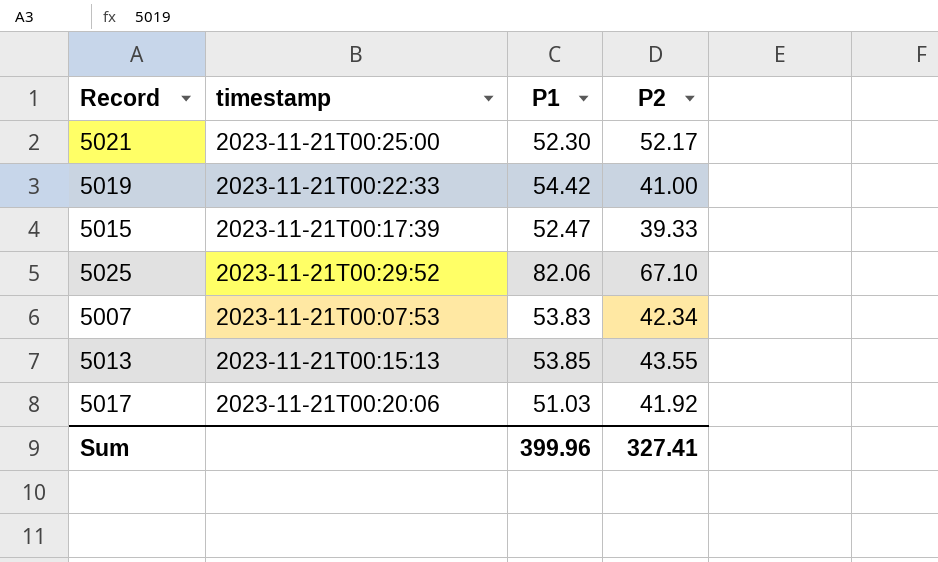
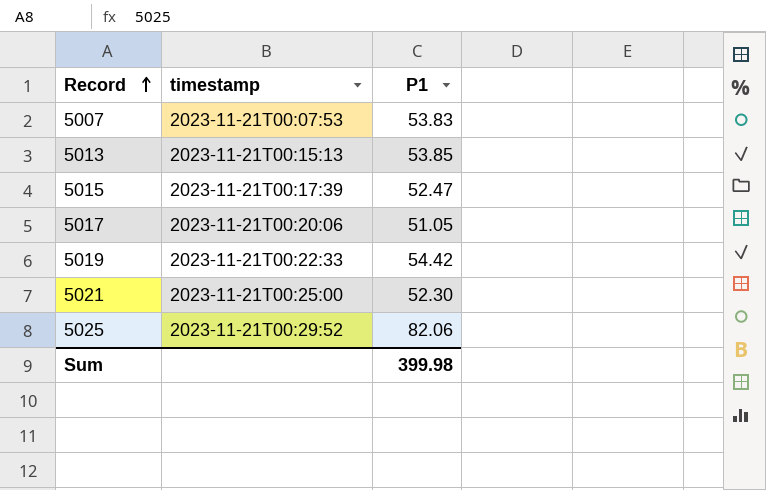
row order: none -> Record ascending
column P2 | position: 4 -> none
5017 | P1: 51.03 -> 51.05
Sum | P1: 399.96 -> 399.98

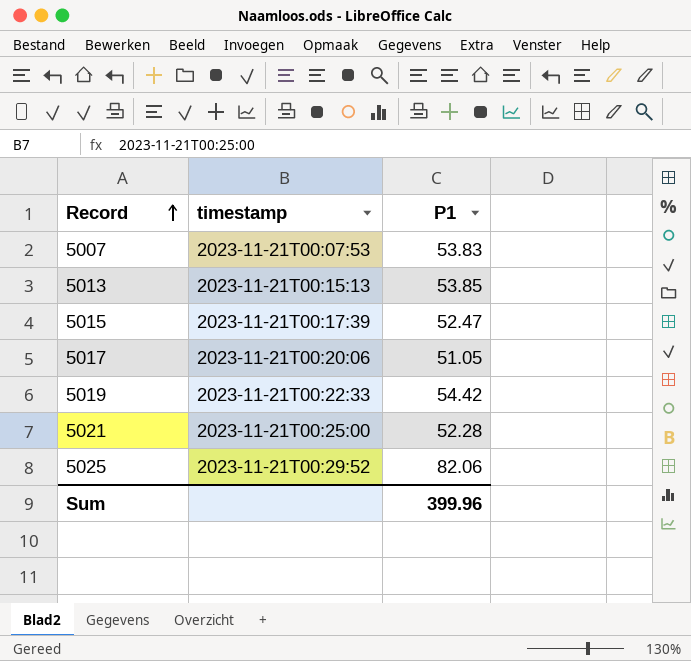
5021 | P1: 52.30 -> 52.28
Sum | P1: 399.98 -> 399.96

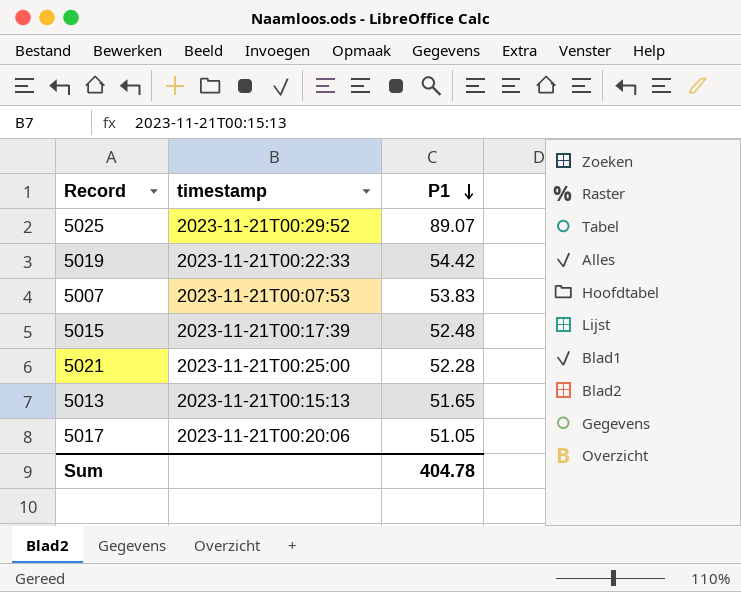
row order: Record ascending -> P1 descending
5025 | P1: 82.06 -> 89.07
5015 | P1: 52.47 -> 52.48
5013 | P1: 53.85 -> 51.65
Sum | P1: 399.96 -> 404.78

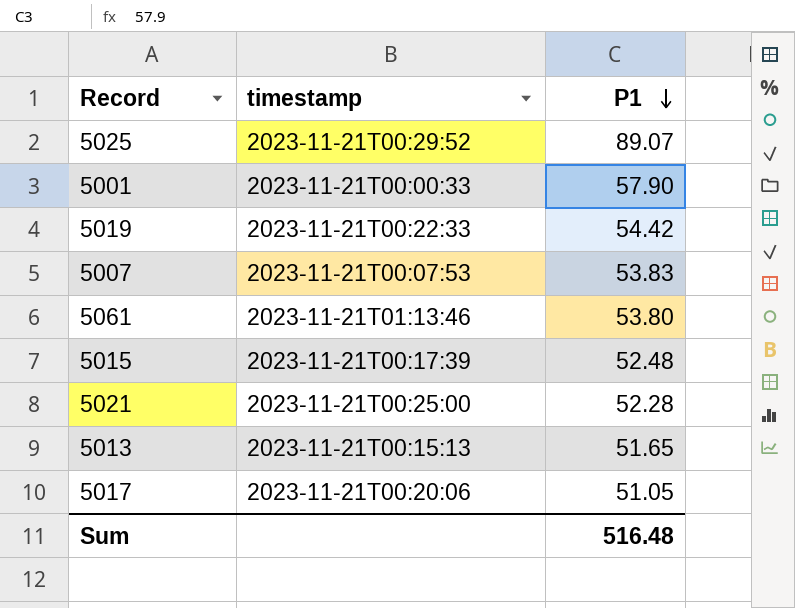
row 5001: none -> 2023-11-21T00:00:33 | 57.90
row 5061: none -> 2023-11-21T01:13:46 | 53.80
Sum | P1: 404.78 -> 516.48

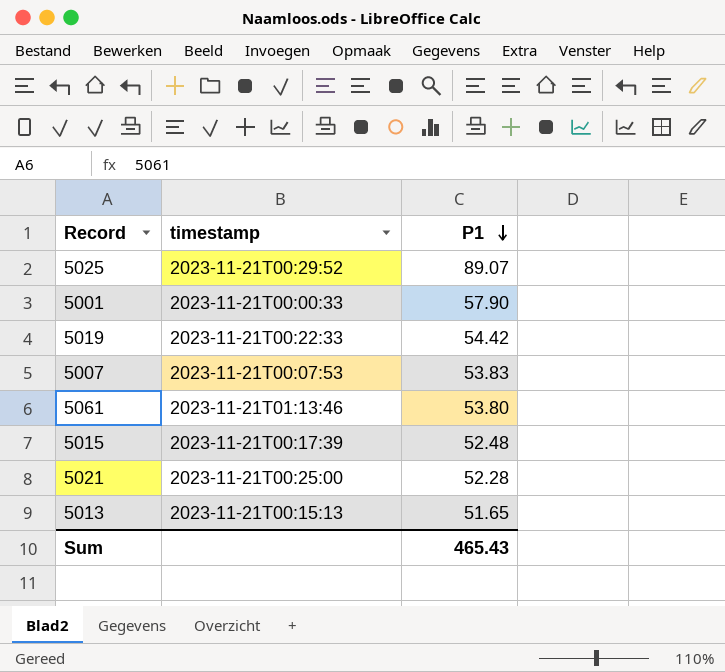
row 5017: 2023-11-21T00:20:06 | 51.05 -> none
Sum | P1: 516.48 -> 465.43

